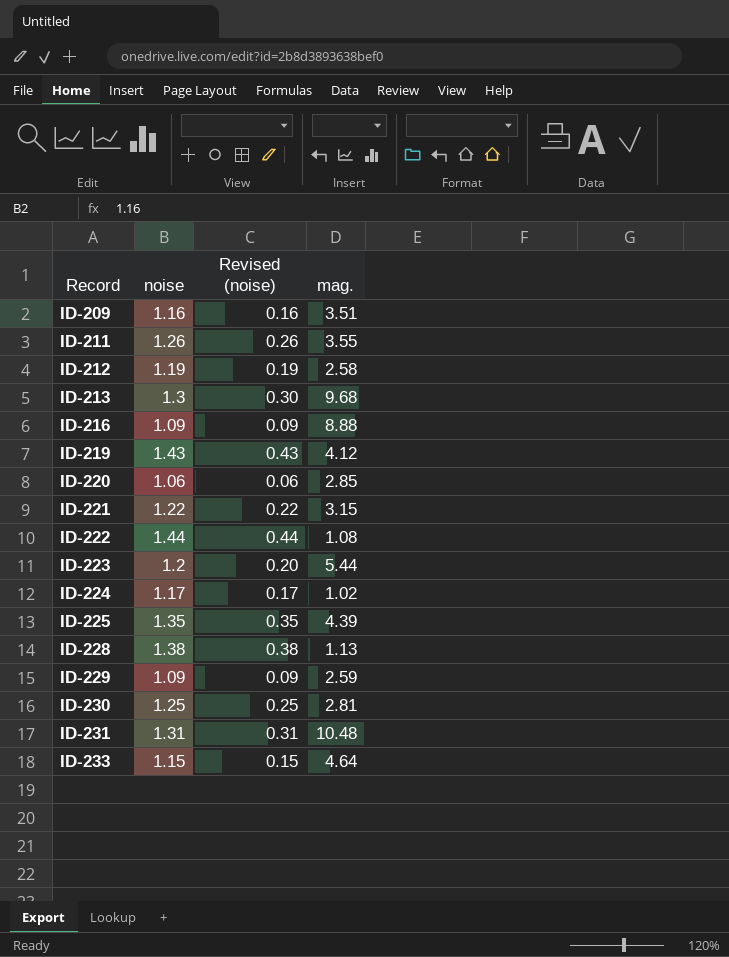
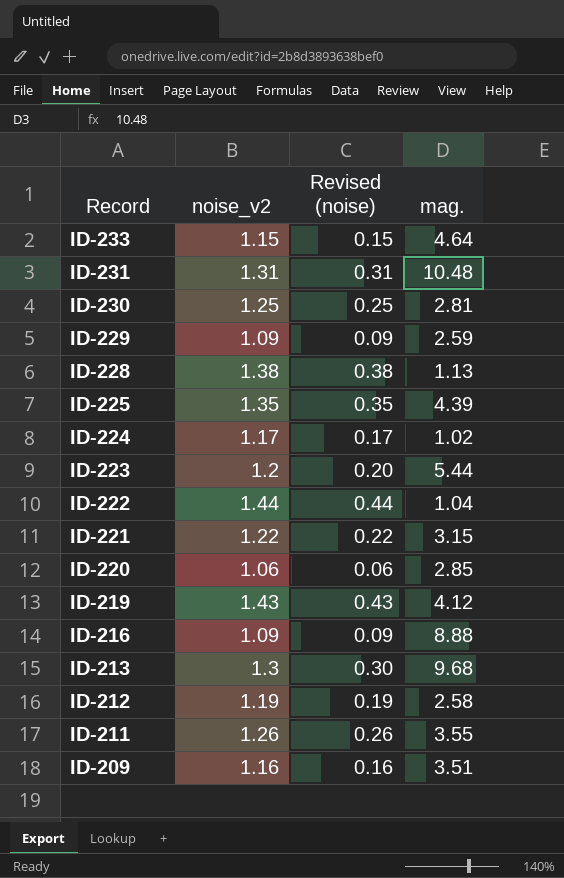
row order: Record ascending -> Record descending
column name: noise -> noise_v2
ID-222 | mag.: 1.08 -> 1.04

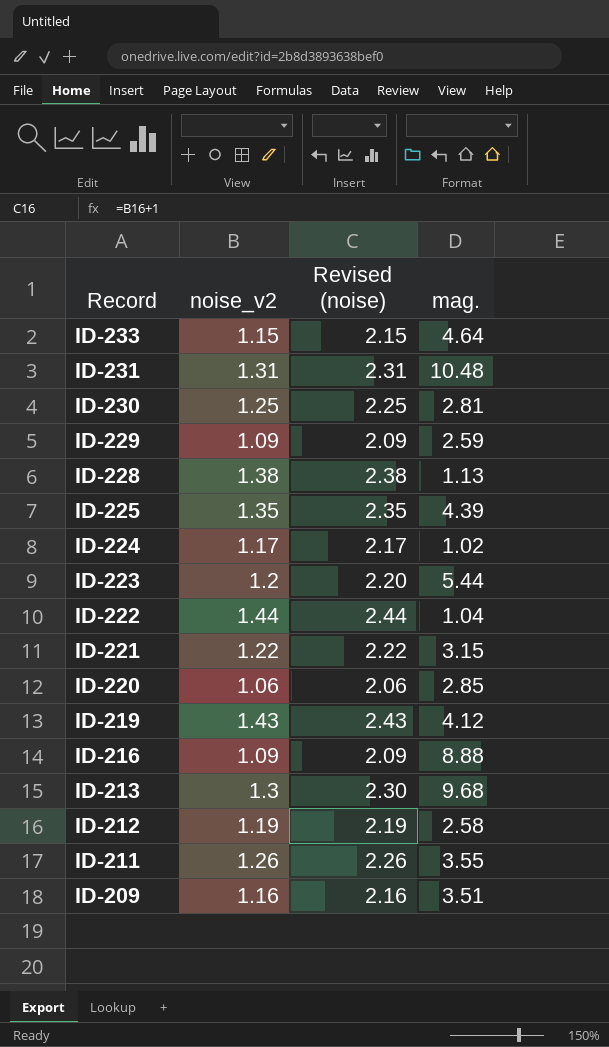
column Revised (noise) | formula: [noise_v2] - 1 -> [noise_v2] + 1

